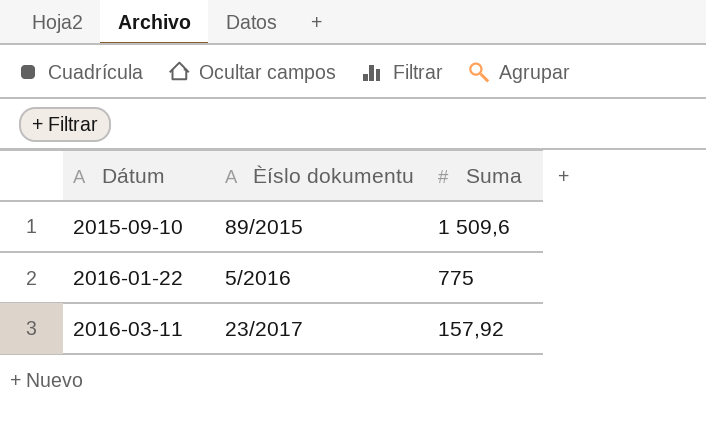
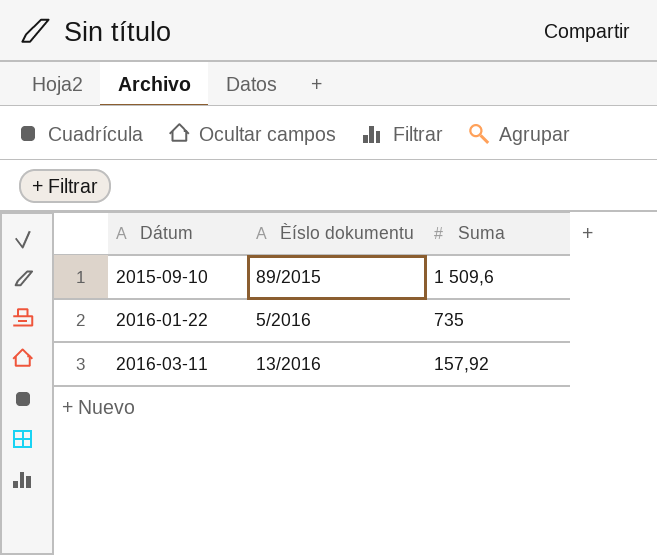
2016-01-22 | Suma: 775 -> 735
2016-03-11 | Èíslo dokumentu: 23/2017 -> 13/2016

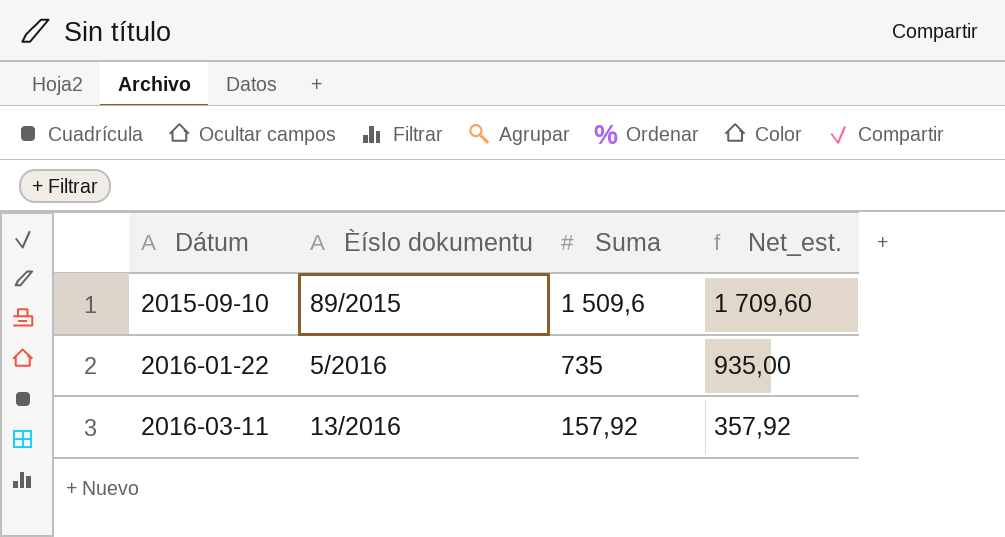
column Net_est. | formula: none -> [Suma] + 200

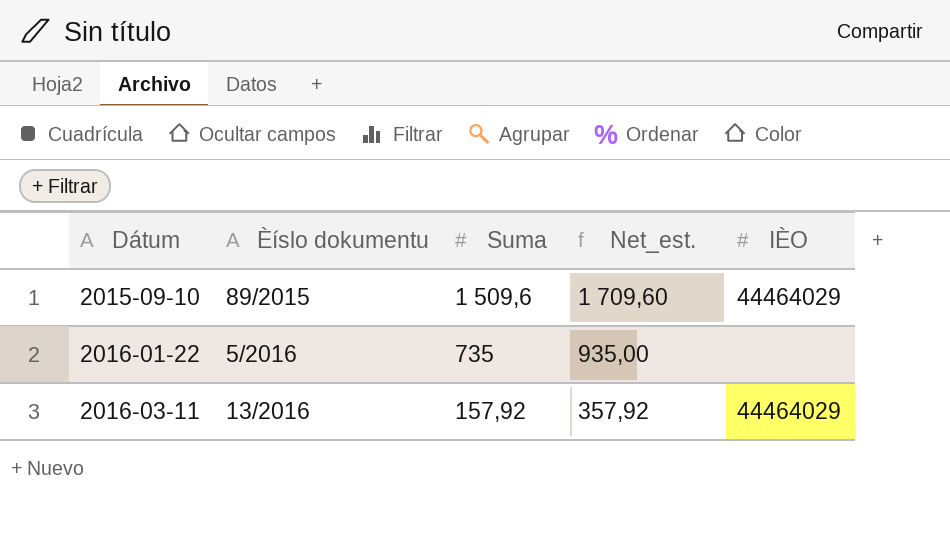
column IÈO | position: none -> 5

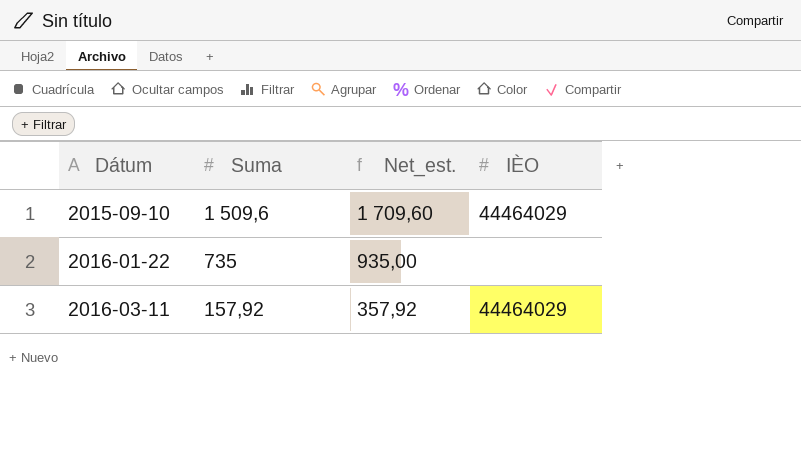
column Èíslo dokumentu | position: 2 -> none

